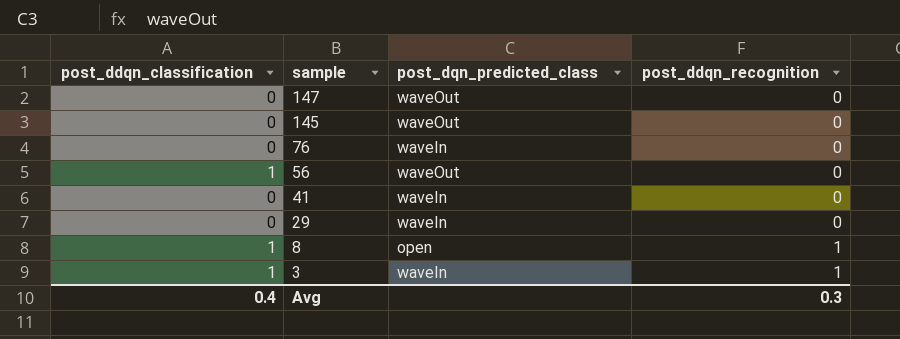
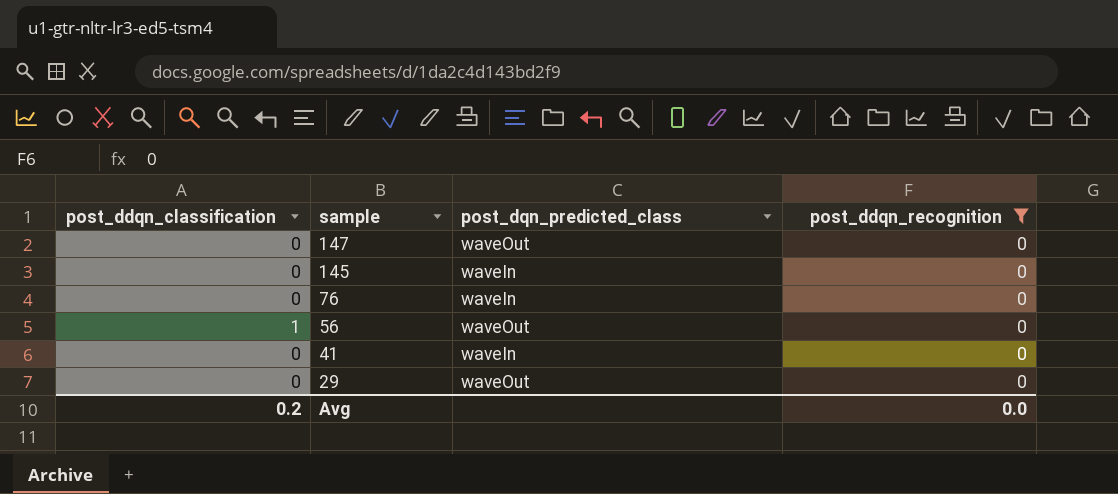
filter: none -> post_ddqn_recognition = 0
145 | post_dqn_predicted_class: waveOut -> waveIn
29 | post_dqn_predicted_class: waveIn -> waveOut
Avg | post_ddqn_classification: 0.4 -> 0.2
Avg | post_ddqn_recognition: 0.3 -> 0.0

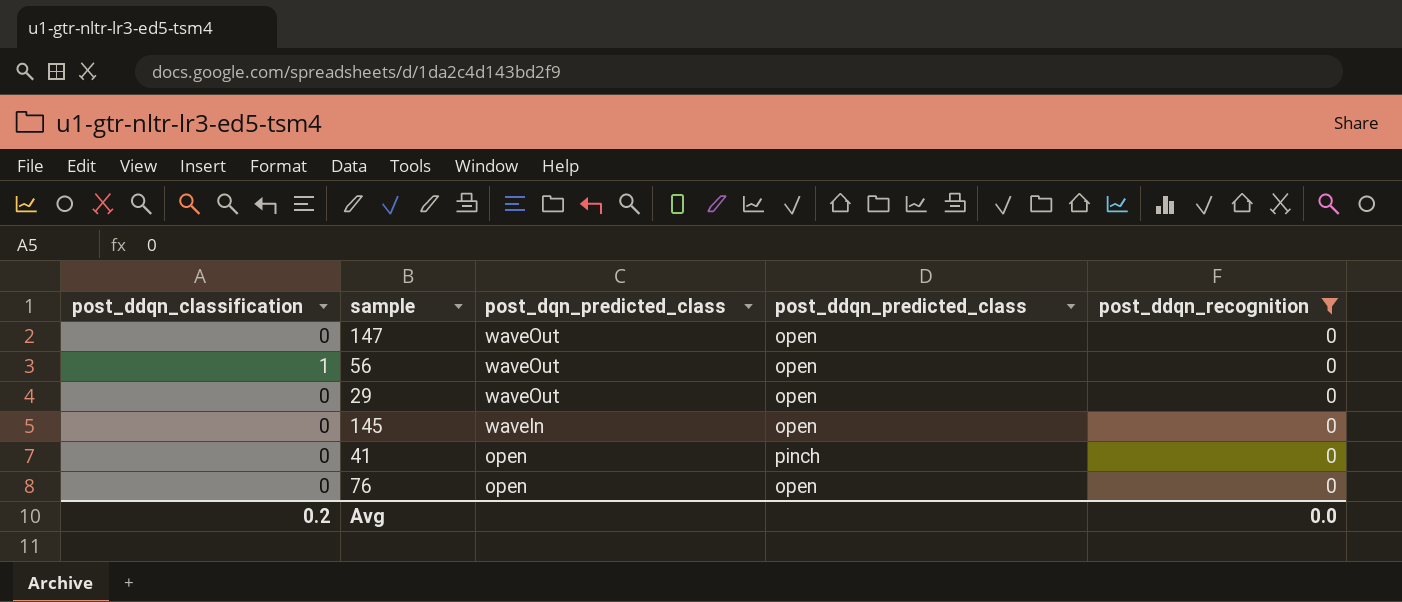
row order: sample descending -> post_dqn_predicted_class descending
column post_ddqn_predicted_class | position: none -> 4
41 | post_dqn_predicted_class: waveIn -> open
76 | post_dqn_predicted_class: waveIn -> open

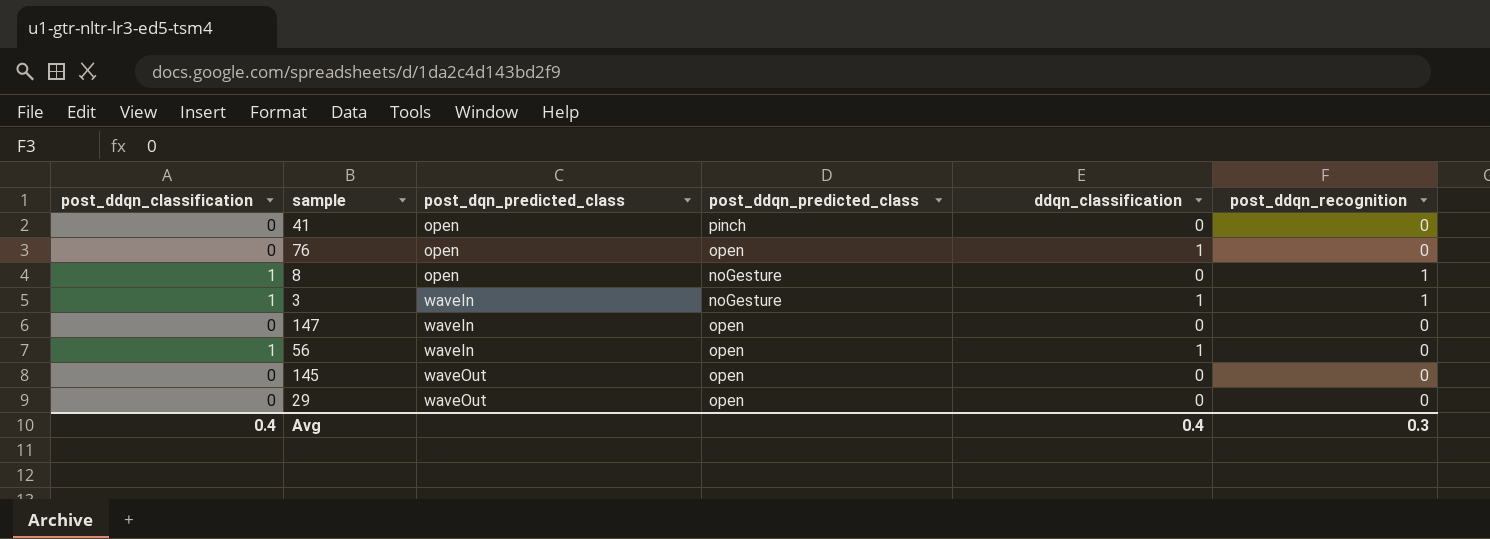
filter: post_ddqn_recognition = 0 -> none
row order: post_dqn_predicted_class descending -> post_dqn_predicted_class ascending
column ddqn_classification | position: none -> 5
147 | post_dqn_predicted_class: waveOut -> waveIn
56 | post_dqn_predicted_class: waveOut -> waveIn
145 | post_dqn_predicted_class: waveIn -> waveOut
Avg | post_ddqn_classification: 0.2 -> 0.4
Avg | post_ddqn_recognition: 0.0 -> 0.3

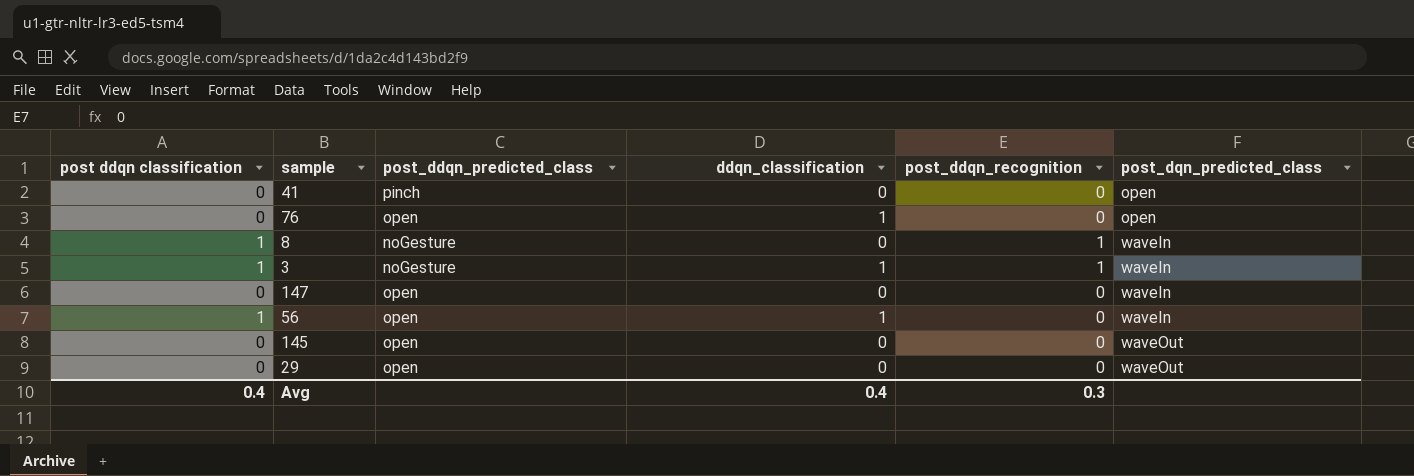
column name: post_ddqn_classification -> post ddqn classification
column post_dqn_predicted_class | position: 3 -> 6
8 | post_dqn_predicted_class: open -> waveIn

